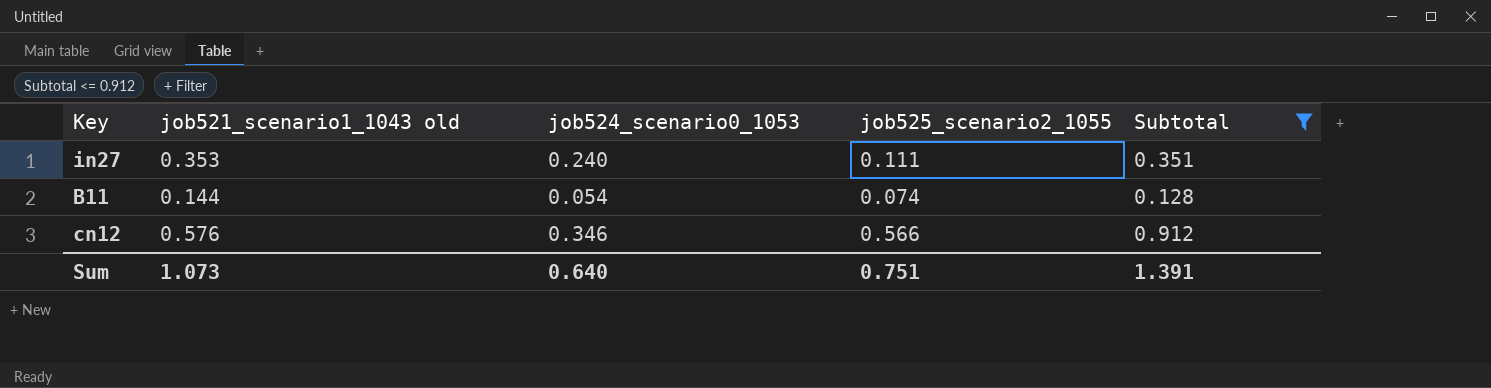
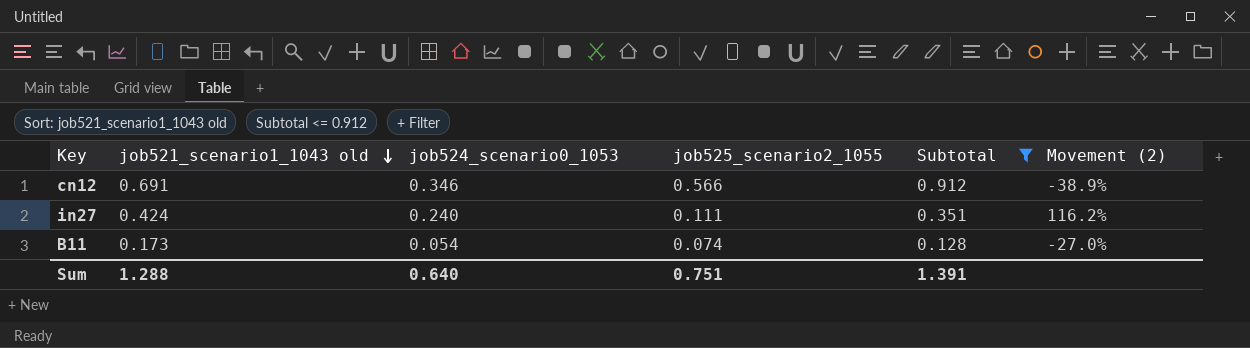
row order: none -> job521_scenario1_1043 old descending
column Movement (2) | formula: none -> ([job524_scenario0_1053] - [job525_scenario2_1055]) / [job525_scenario2_1055]
cn12 | job521_scenario1_1043 old: 0.576 -> 0.691
in27 | job521_scenario1_1043 old: 0.353 -> 0.424
B11 | job521_scenario1_1043 old: 0.144 -> 0.173
Sum | job521_scenario1_1043 old: 1.073 -> 1.288

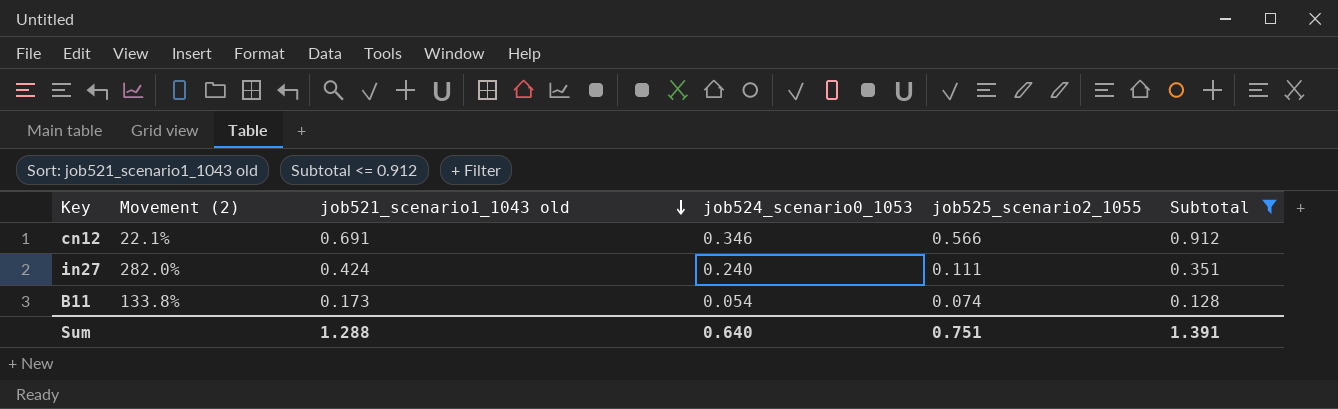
column Movement (2) | formula: ([job524_scenario0_1053] - [job525_scenario2_1055]) / [job525_scenario2_1055] -> ([job521_scenario1_1043 old] - [job525_scenario2_1055]) / [job525_scenario2_1055]
column Movement (2) | position: 6 -> 2

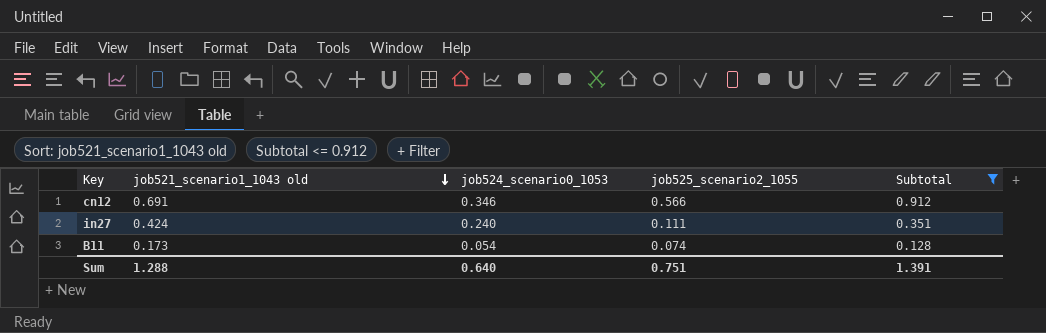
column Movement (2) | formula: ([job521_scenario1_1043 old] - [job525_scenario2_1055]) / [job525_scenario2_1055] -> none

